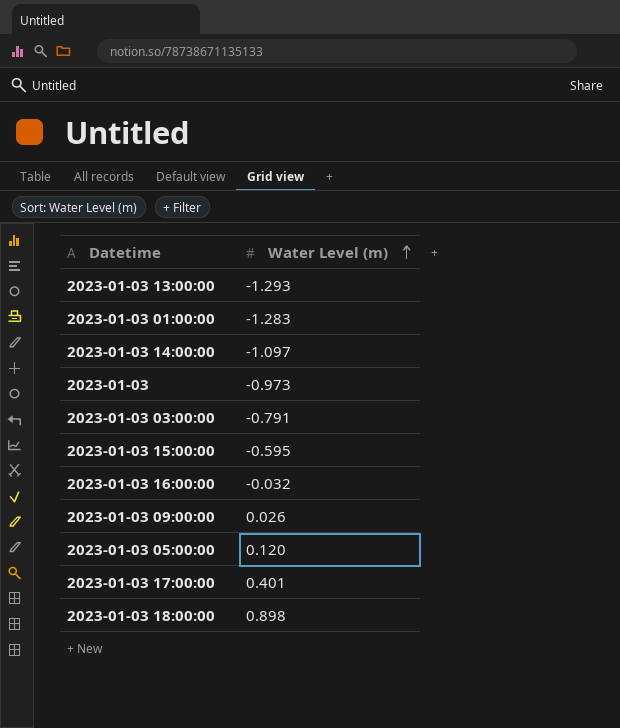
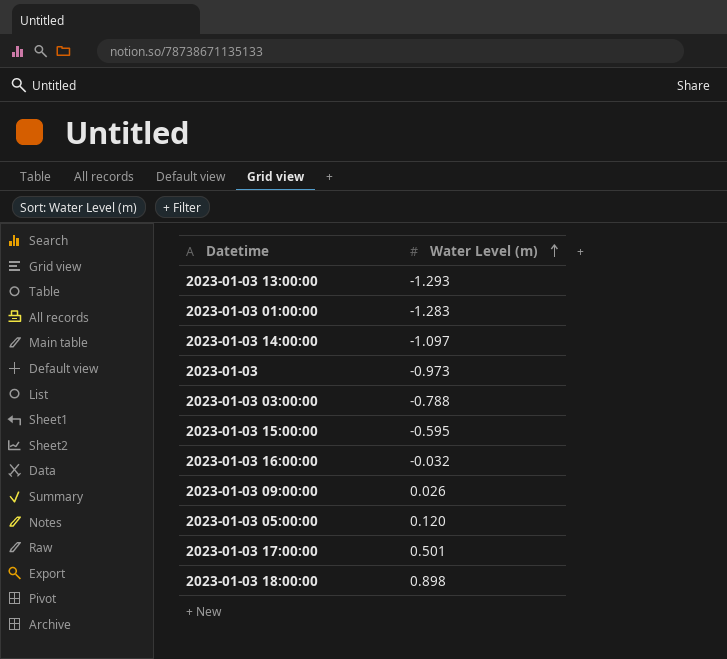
2023-01-03 03:00:00 | Water Level (m): -0.791 -> -0.788
2023-01-03 17:00:00 | Water Level (m): 0.401 -> 0.501

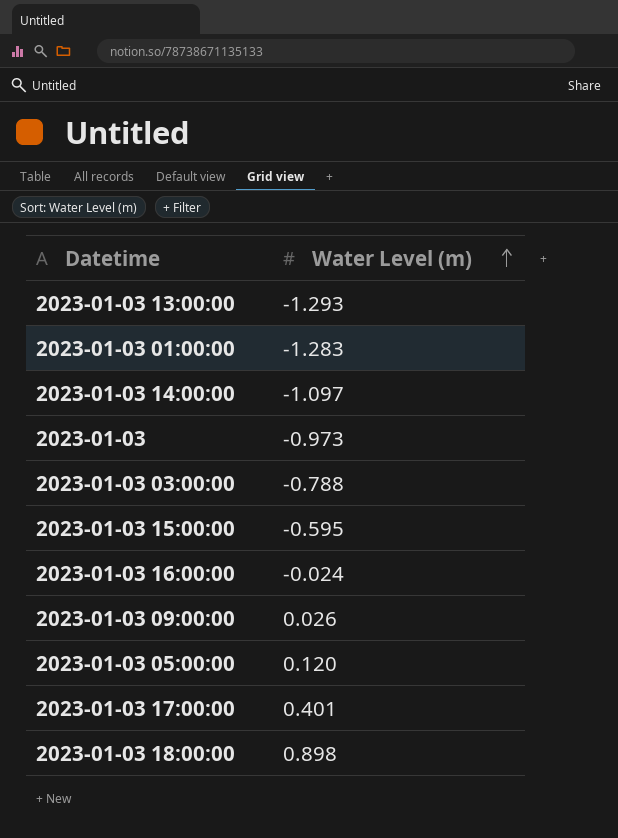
2023-01-03 16:00:00 | Water Level (m): -0.032 -> -0.024
2023-01-03 17:00:00 | Water Level (m): 0.501 -> 0.401

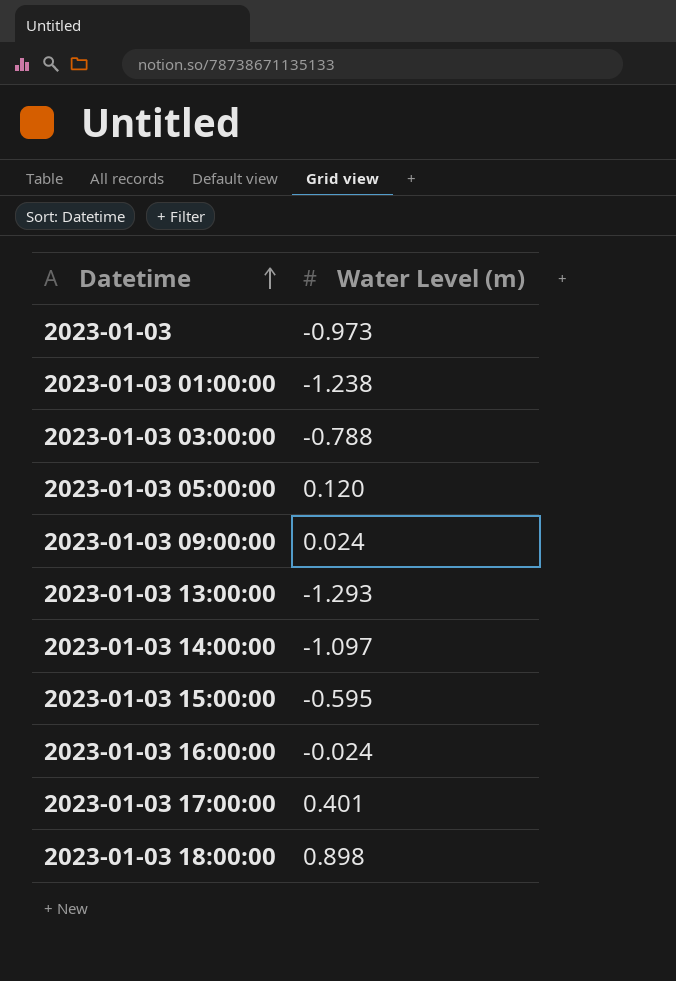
row order: Water Level (m) ascending -> Datetime ascending
2023-01-03 01:00:00 | Water Level (m): -1.283 -> -1.238
2023-01-03 09:00:00 | Water Level (m): 0.026 -> 0.024

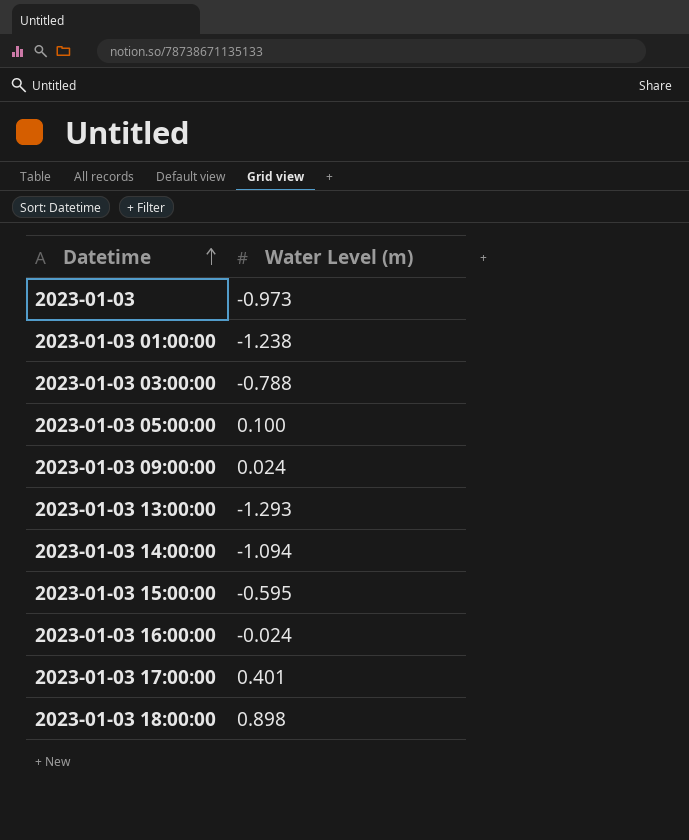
2023-01-03 05:00:00 | Water Level (m): 0.120 -> 0.100
2023-01-03 14:00:00 | Water Level (m): -1.097 -> -1.094

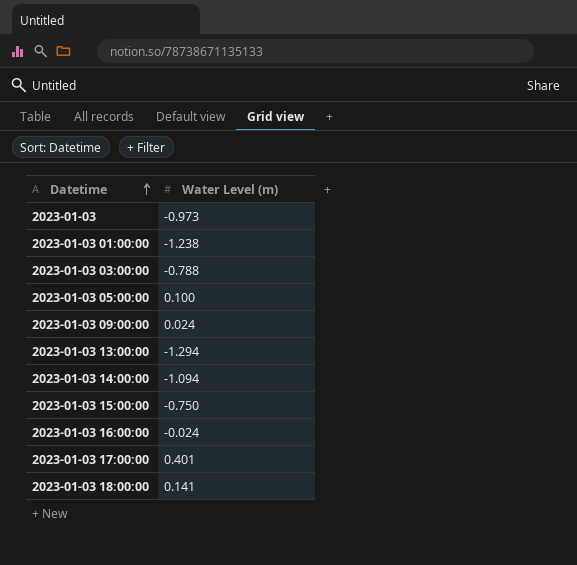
2023-01-03 13:00:00 | Water Level (m): -1.293 -> -1.294
2023-01-03 15:00:00 | Water Level (m): -0.595 -> -0.750
2023-01-03 18:00:00 | Water Level (m): 0.898 -> 0.141

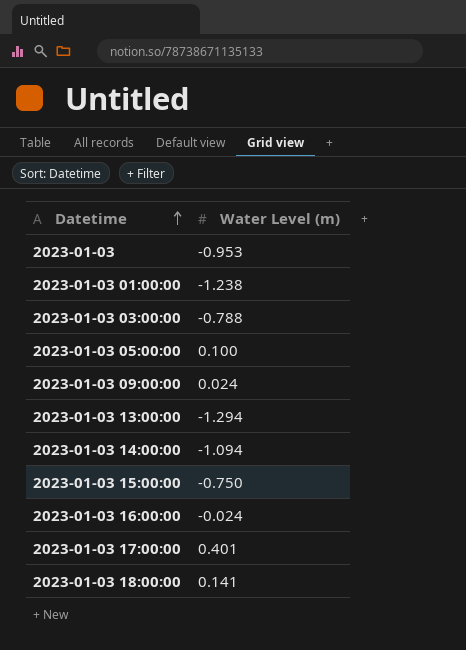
2023-01-03 | Water Level (m): -0.973 -> -0.953

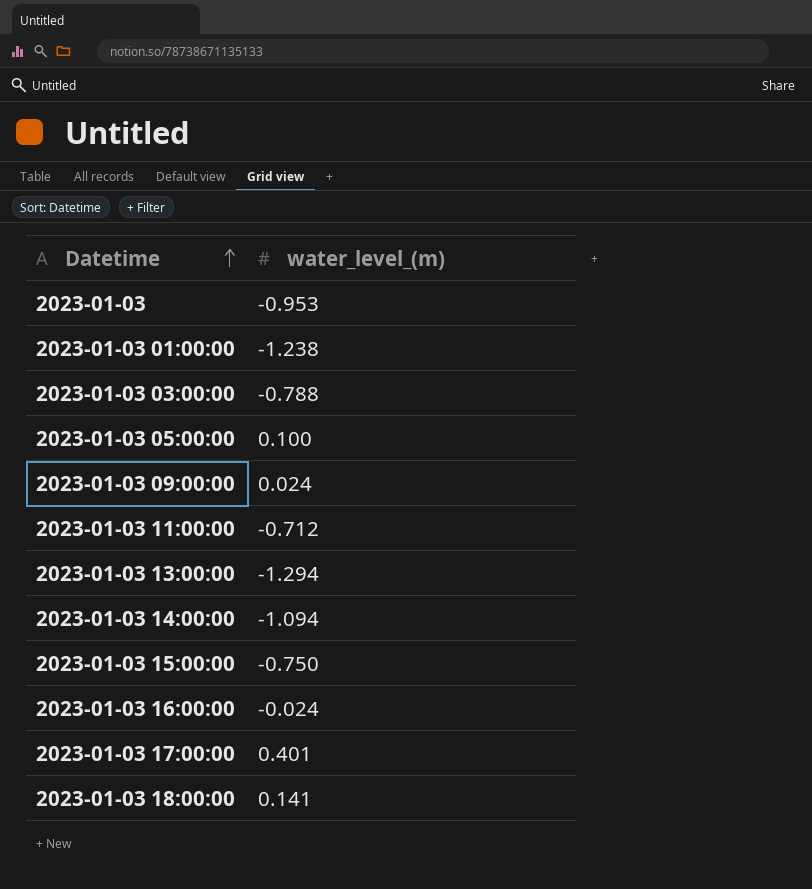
column name: Water Level (m) -> water_level_(m)
row 2023-01-03 11:00:00: none -> -0.712

